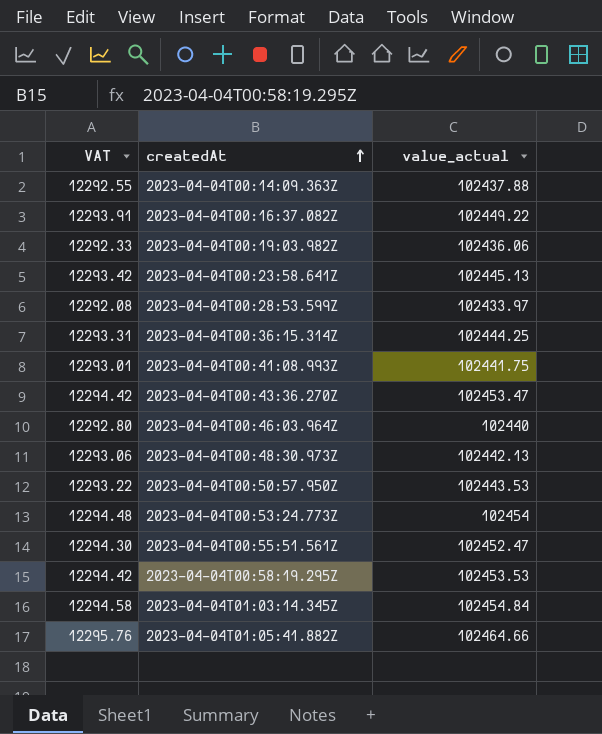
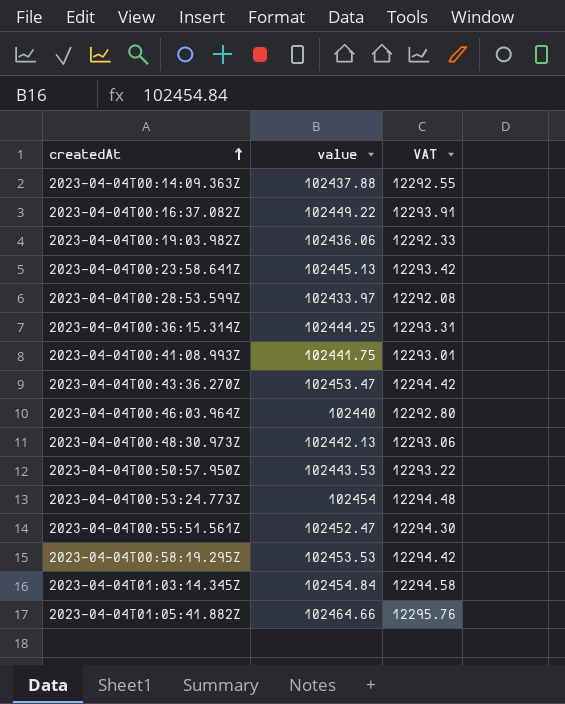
column name: value_actual -> value
column VAT | position: 1 -> 3

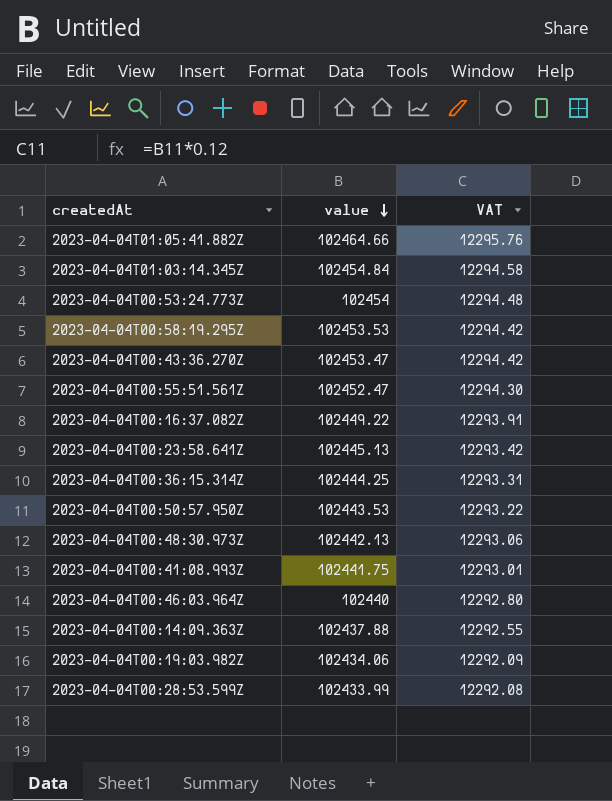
row order: createdAt ascending -> value descending
2023-04-04T00:19:03.982Z | value: 102436.06 -> 102434.06
2023-04-04T00:19:03.982Z | VAT: 12292.33 -> 12292.09
2023-04-04T00:28:53.599Z | value: 102433.97 -> 102433.99

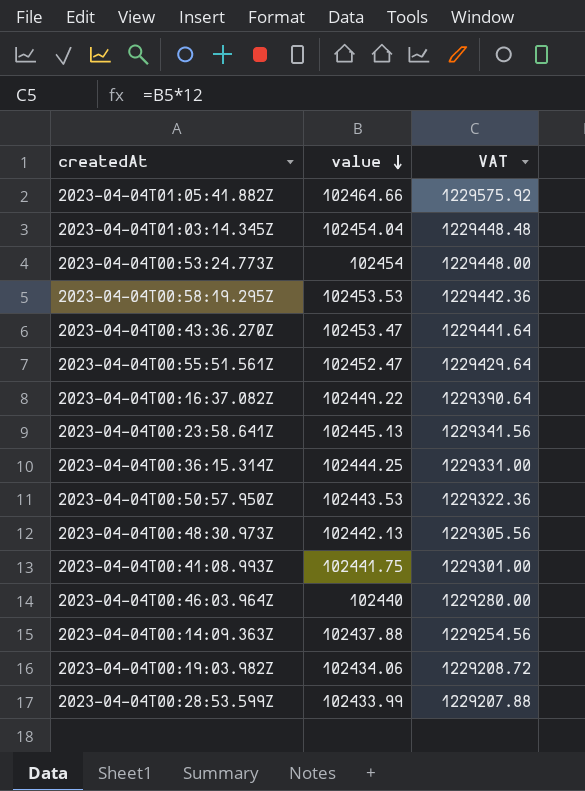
column VAT | formula: [value] * 0.12 -> [value] * 12
2023-04-04T01:03:14.345Z | value: 102454.84 -> 102454.04

